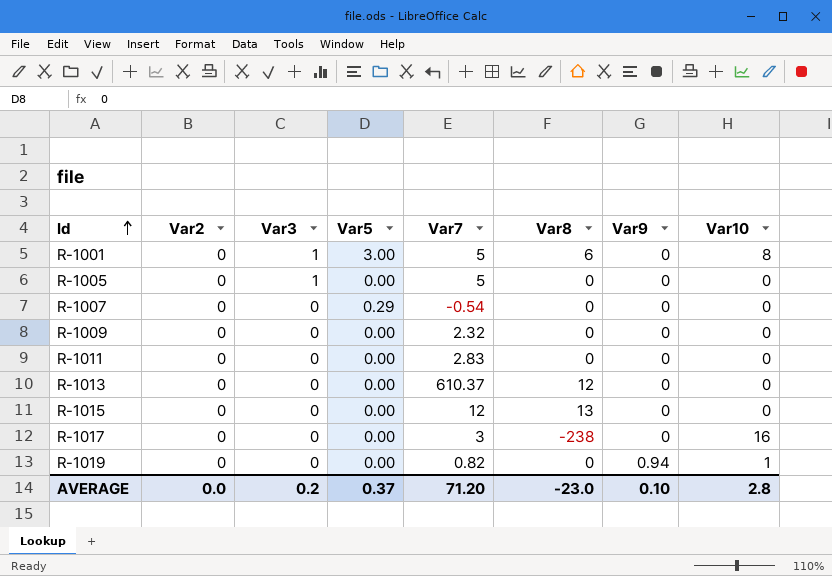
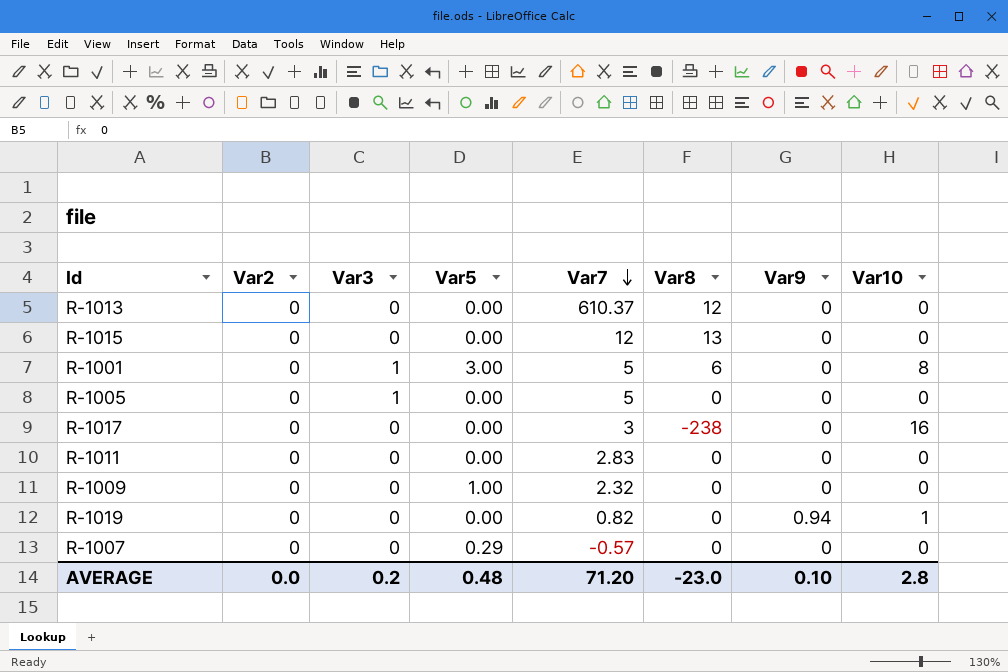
row order: Id ascending -> Var7 descending
R-1009 | Var5: 0.00 -> 1.00
R-1007 | Var7: -0.54 -> -0.57
AVERAGE | Var5: 0.37 -> 0.48

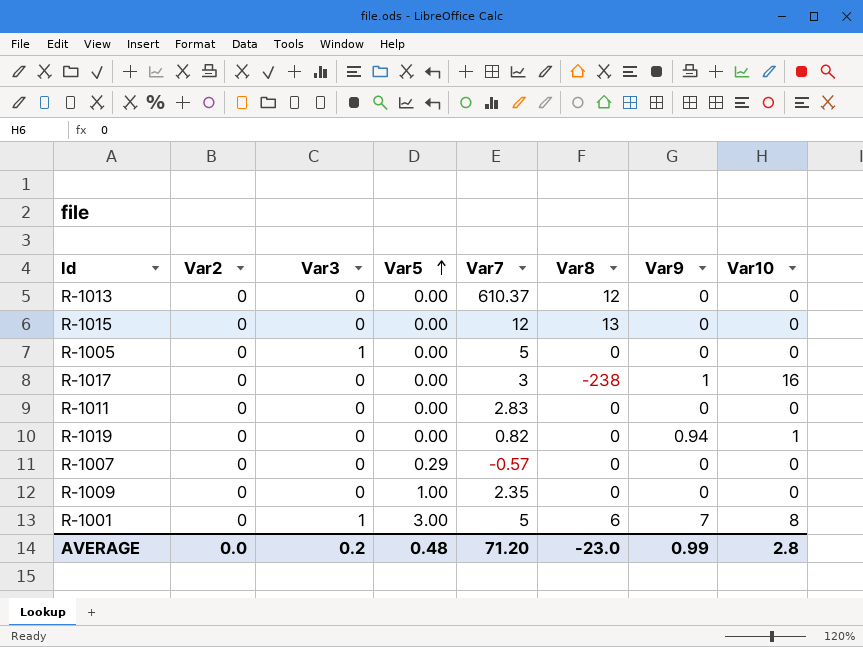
row order: Var7 descending -> Var5 ascending
R-1017 | Var9: 0 -> 1
R-1009 | Var7: 2.32 -> 2.35
R-1001 | Var9: 0 -> 7
AVERAGE | Var9: 0.10 -> 0.99

